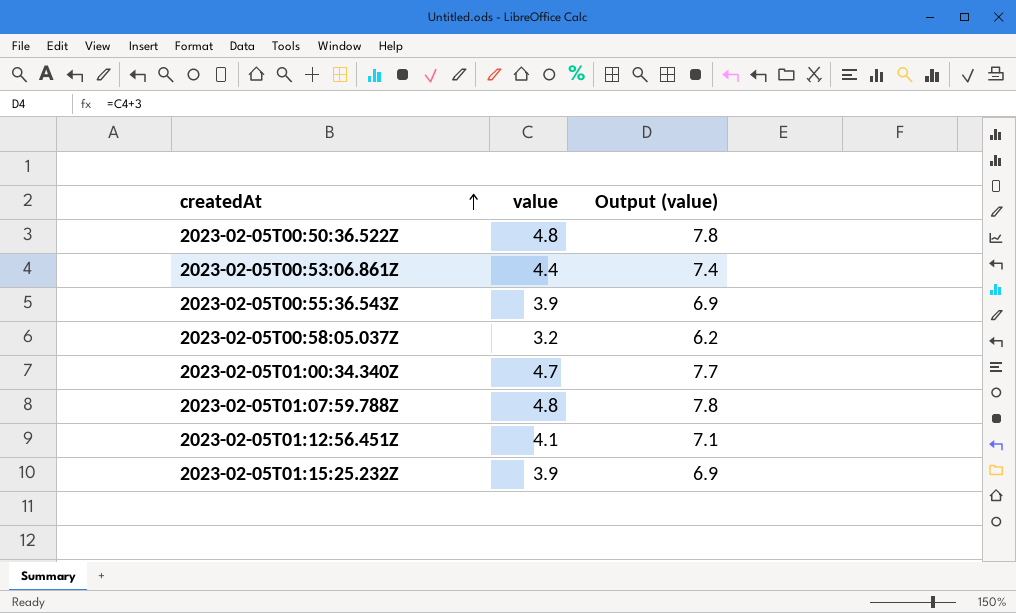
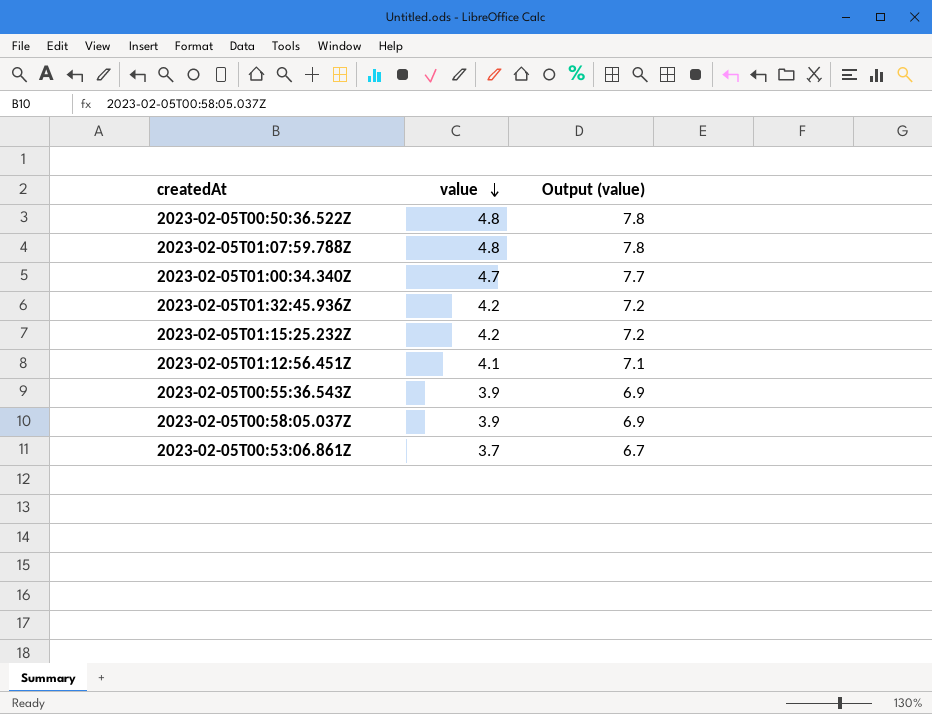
row order: createdAt ascending -> value descending
row 2023-02-05T01:32:45.936Z: none -> 4.2 | 7.2
2023-02-05T01:15:25.232Z | value: 3.9 -> 4.2
2023-02-05T01:15:25.232Z | Output (value): 6.9 -> 7.2
2023-02-05T00:58:05.037Z | value: 3.2 -> 3.9
2023-02-05T00:58:05.037Z | Output (value): 6.2 -> 6.9
2023-02-05T00:53:06.861Z | value: 4.4 -> 3.7
2023-02-05T00:53:06.861Z | Output (value): 7.4 -> 6.7

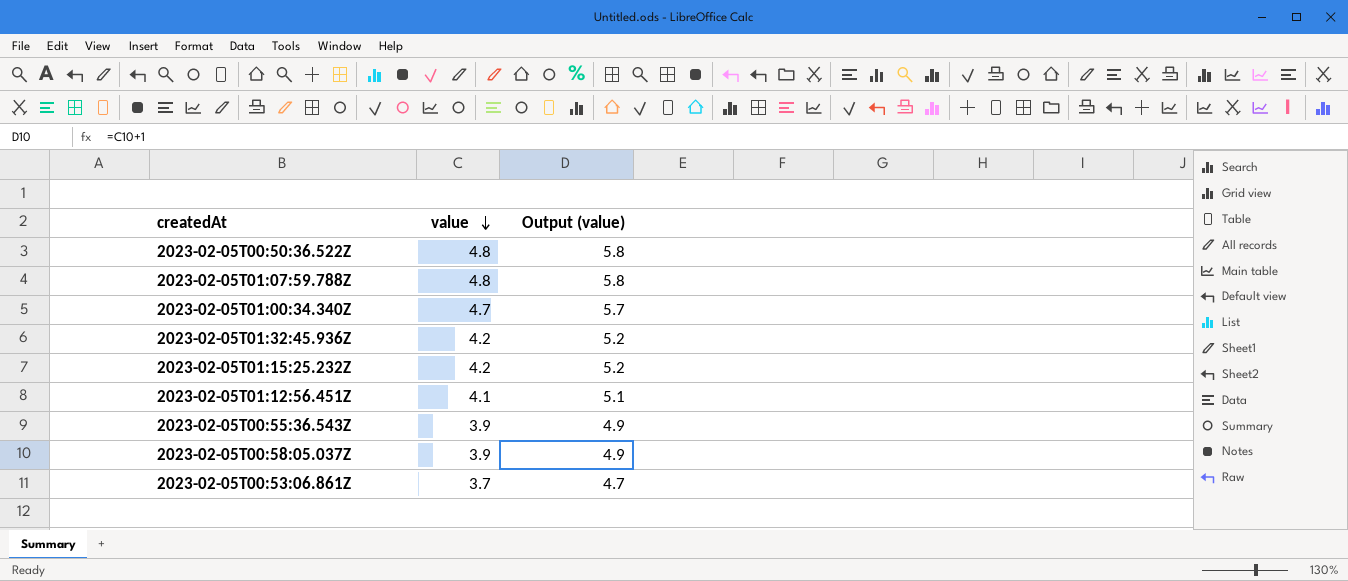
column Output (value) | formula: [value] + 3 -> [value] + 1

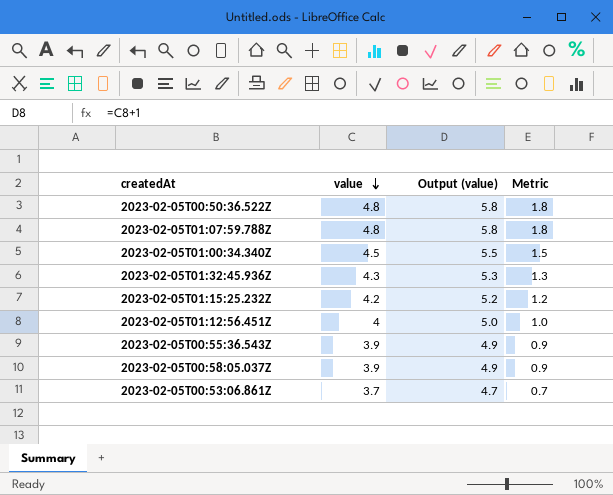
column Metric | formula: none -> [value] - 3
2023-02-05T01:00:34.340Z | value: 4.7 -> 4.5
2023-02-05T01:00:34.340Z | Output (value): 5.7 -> 5.5
2023-02-05T01:32:45.936Z | value: 4.2 -> 4.3
2023-02-05T01:32:45.936Z | Output (value): 5.2 -> 5.3
2023-02-05T01:12:56.451Z | value: 4.1 -> 4
2023-02-05T01:12:56.451Z | Output (value): 5.1 -> 5.0

